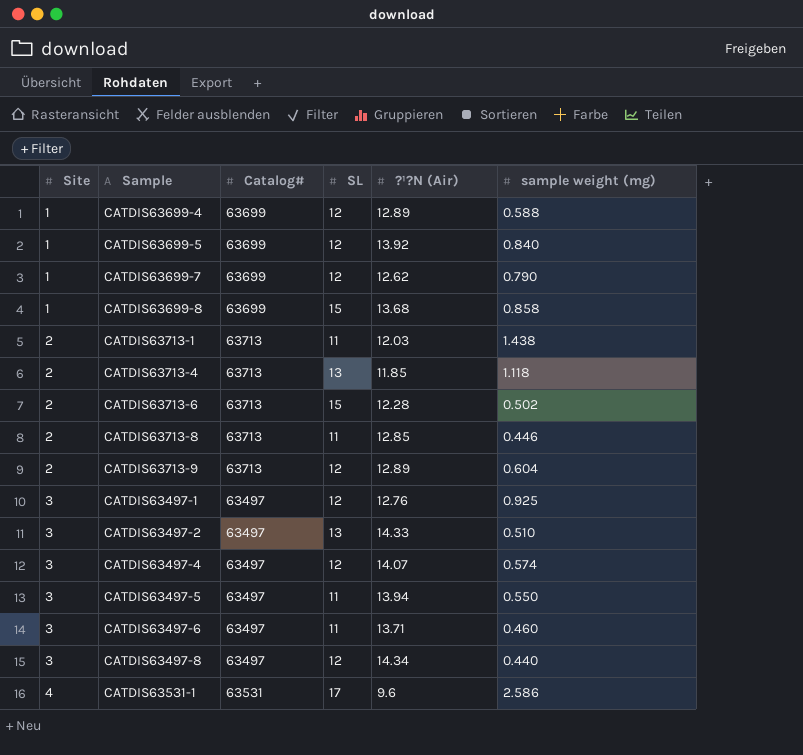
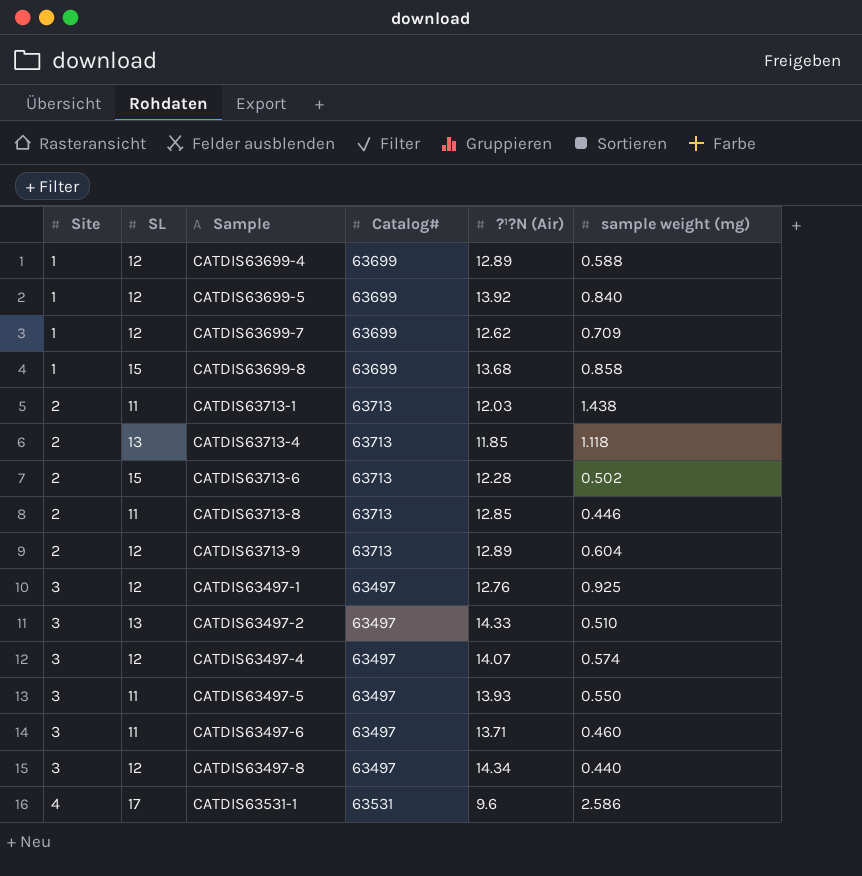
column SL | position: 4 -> 2
CATDIS63699-7 | sample weight (mg): 0.790 -> 0.709
CATDIS63497-5 | ?¹?N (Air): 13.94 -> 13.93

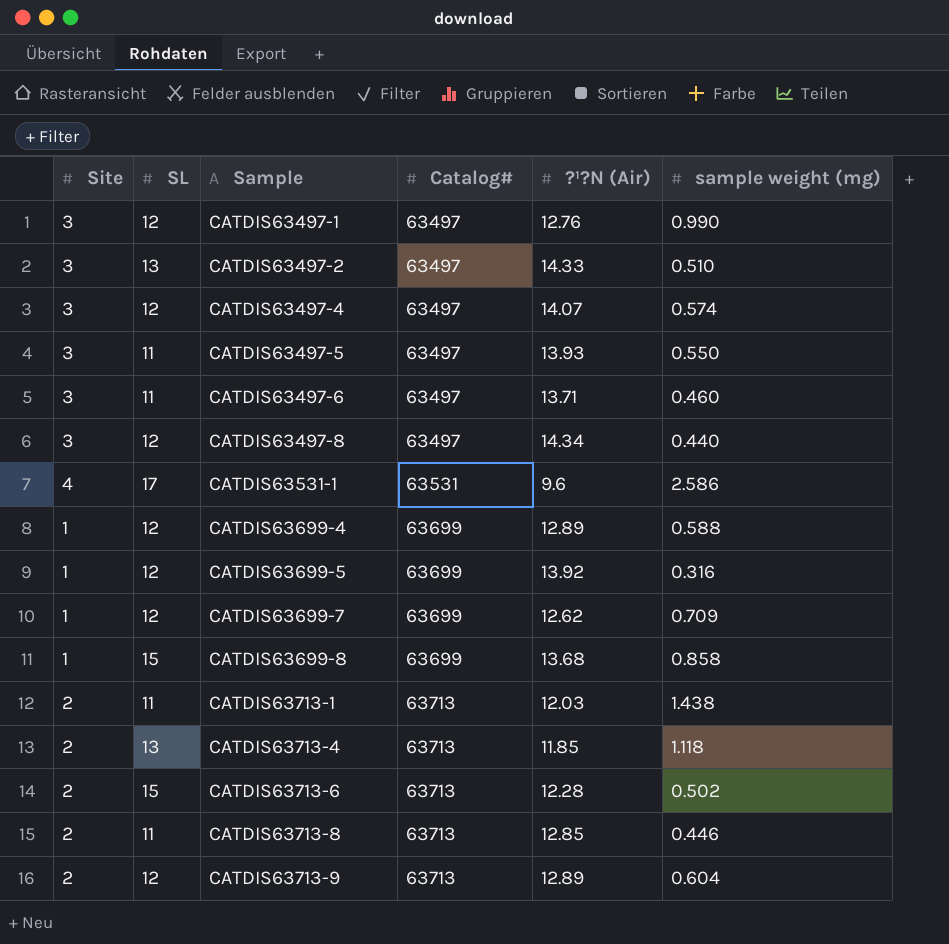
row order: Site ascending -> Sample ascending
CATDIS63497-1 | sample weight (mg): 0.925 -> 0.990
CATDIS63699-5 | sample weight (mg): 0.840 -> 0.316

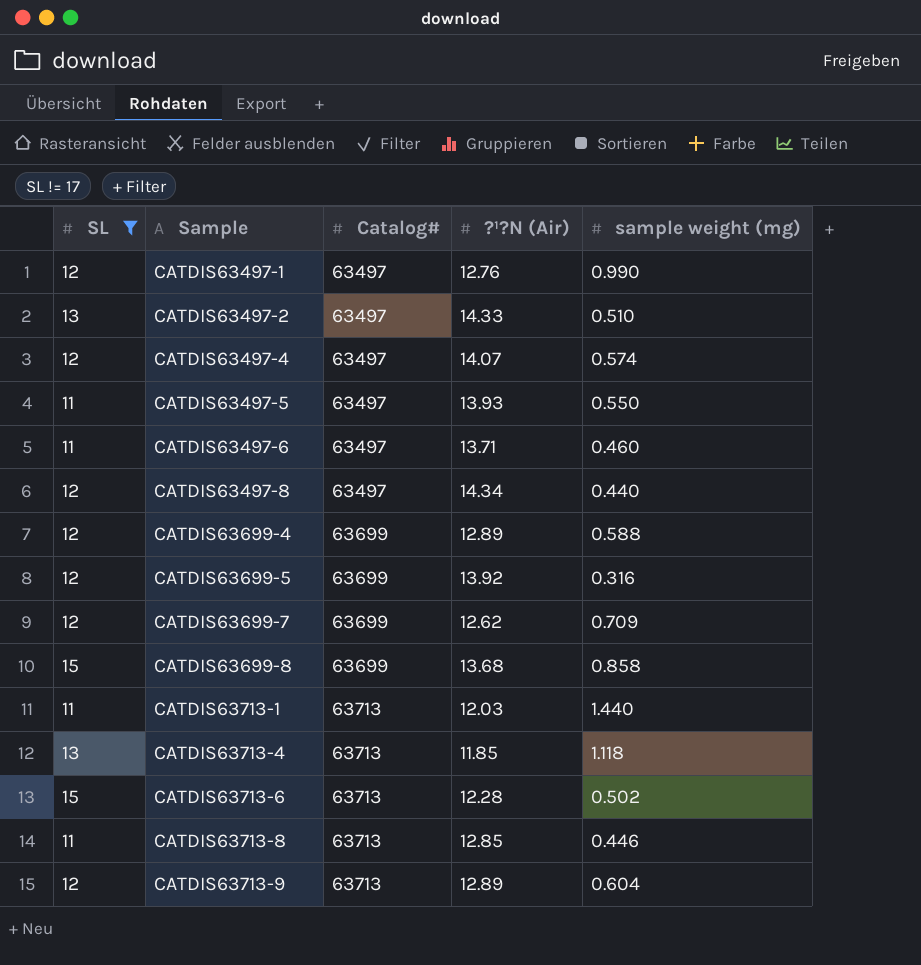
filter: none -> SL != 17
column Site | position: 1 -> none
CATDIS63713-1 | sample weight (mg): 1.438 -> 1.440

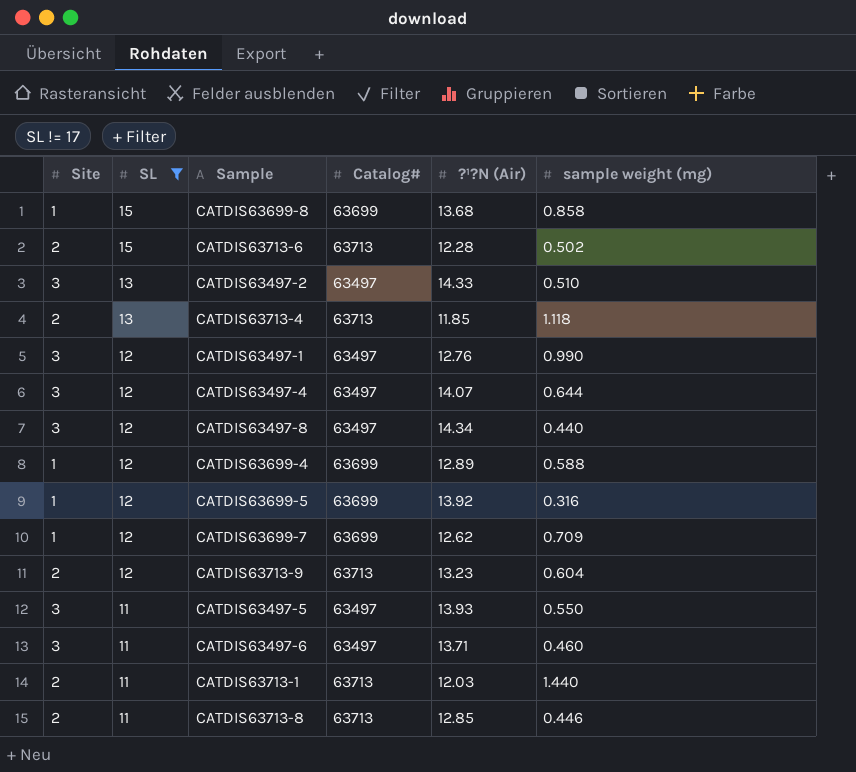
row order: Sample ascending -> SL descending
column Site | position: none -> 1
CATDIS63497-4 | sample weight (mg): 0.574 -> 0.644
CATDIS63713-9 | ?¹?N (Air): 12.89 -> 13.23

